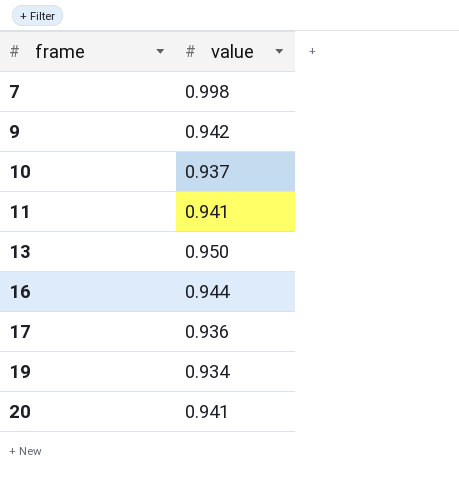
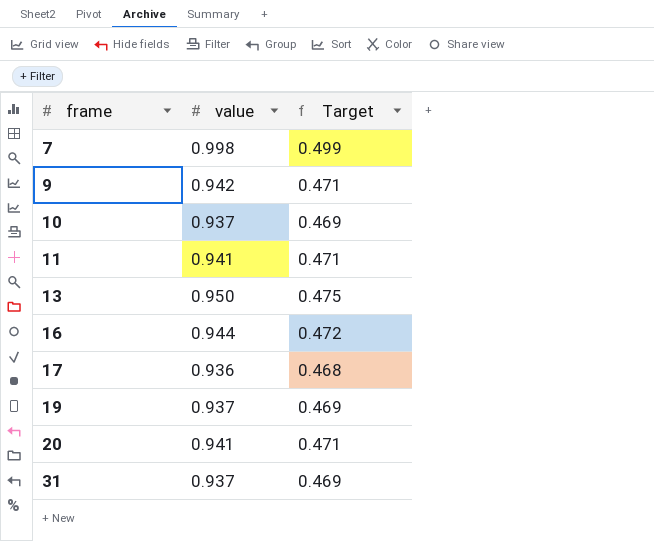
column Target | formula: none -> [value] * 0.5
19 | value: 0.934 -> 0.937
row 31: none -> 0.937 | 0.469

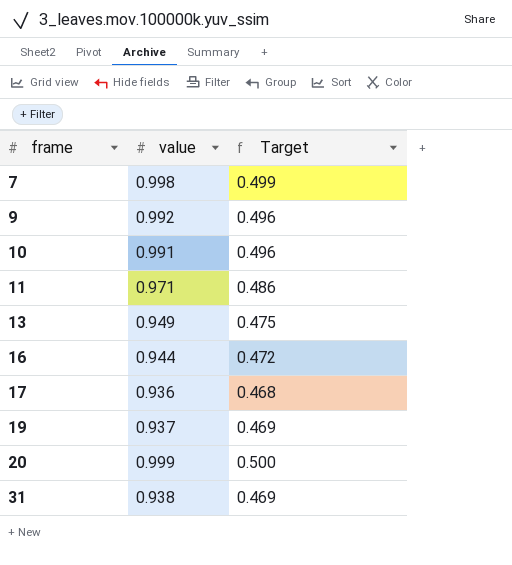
9 | value: 0.942 -> 0.992
9 | Target: 0.471 -> 0.496
10 | value: 0.937 -> 0.991
10 | Target: 0.469 -> 0.496
11 | value: 0.941 -> 0.971
11 | Target: 0.471 -> 0.486
13 | value: 0.950 -> 0.949
20 | value: 0.941 -> 0.999
20 | Target: 0.471 -> 0.500
31 | value: 0.937 -> 0.938

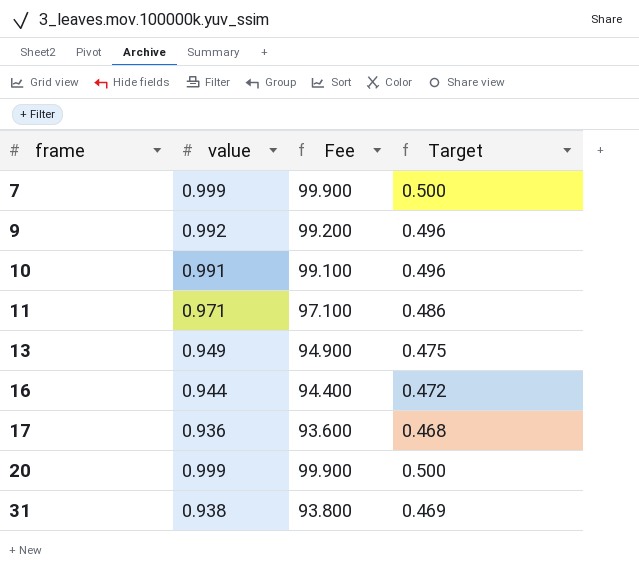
column Fee | formula: none -> [value] * 100
row 19: 0.937 | 0.469 -> none
7 | value: 0.998 -> 0.999
7 | Target: 0.499 -> 0.500

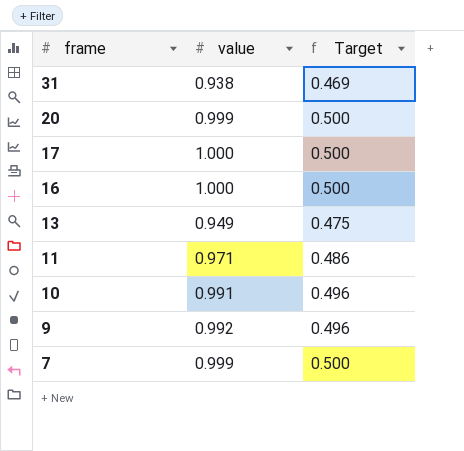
row order: frame ascending -> frame descending
column Fee | formula: [value] * 100 -> none
17 | value: 0.936 -> 1.000
17 | Target: 0.468 -> 0.500
16 | value: 0.944 -> 1.000
16 | Target: 0.472 -> 0.500

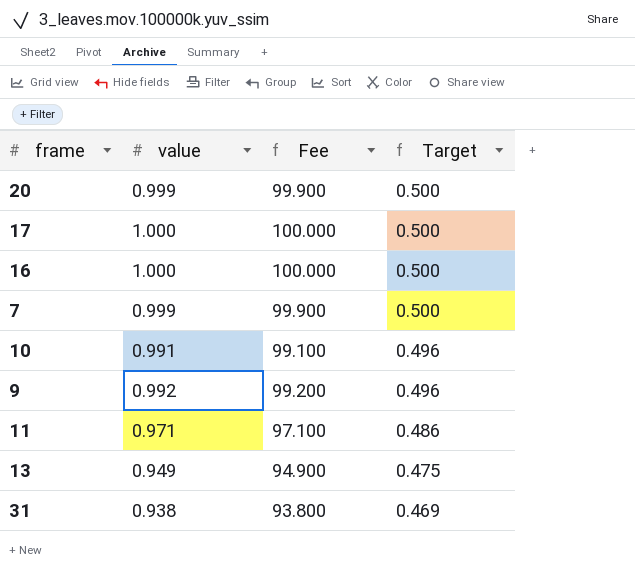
row order: frame descending -> Target descending
column Fee | formula: none -> [value] * 100

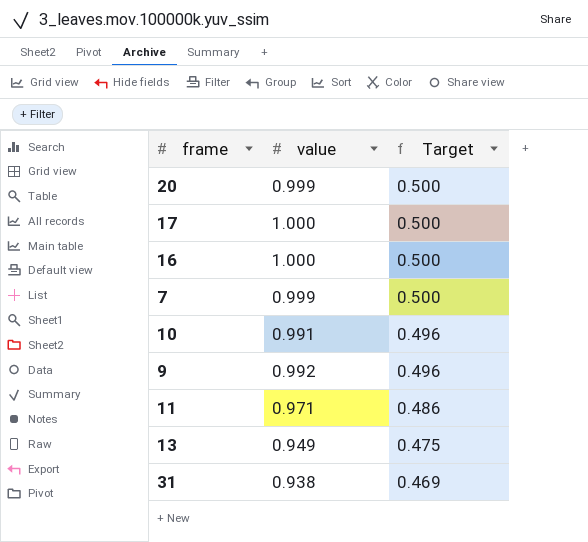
column Fee | formula: [value] * 100 -> none

